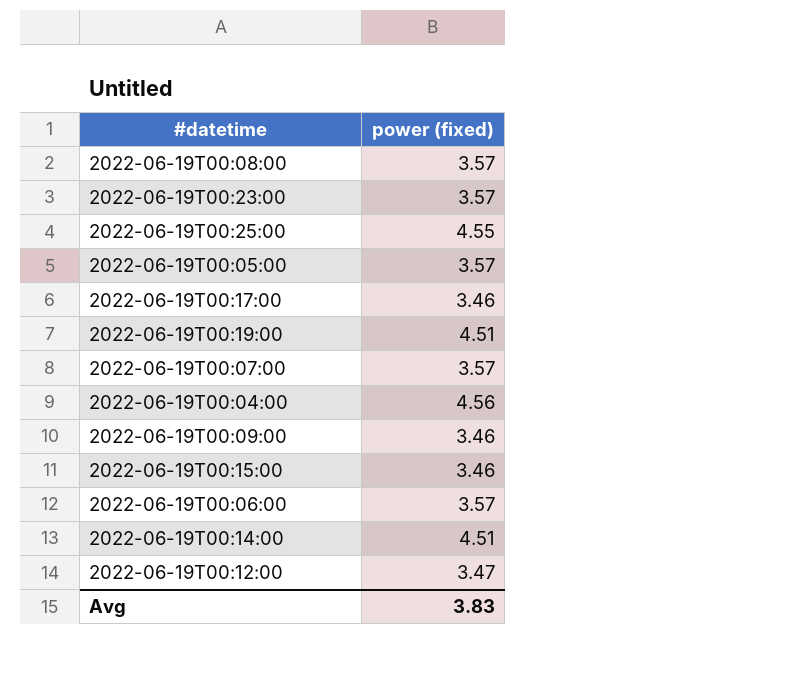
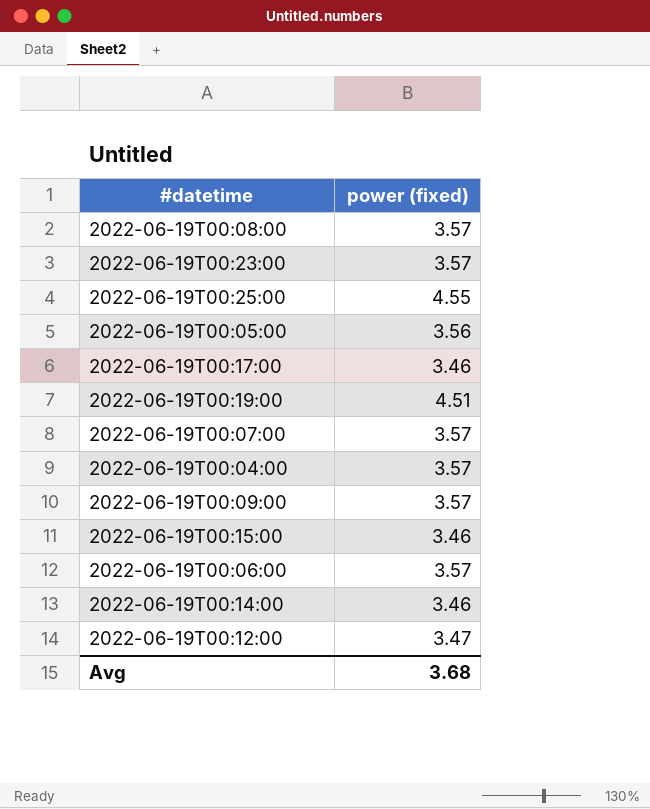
2022-06-19T00:05:00 | power (fixed): 3.57 -> 3.56
2022-06-19T00:04:00 | power (fixed): 4.56 -> 3.57
2022-06-19T00:09:00 | power (fixed): 3.46 -> 3.57
2022-06-19T00:14:00 | power (fixed): 4.51 -> 3.46
Avg | power (fixed): 3.83 -> 3.68

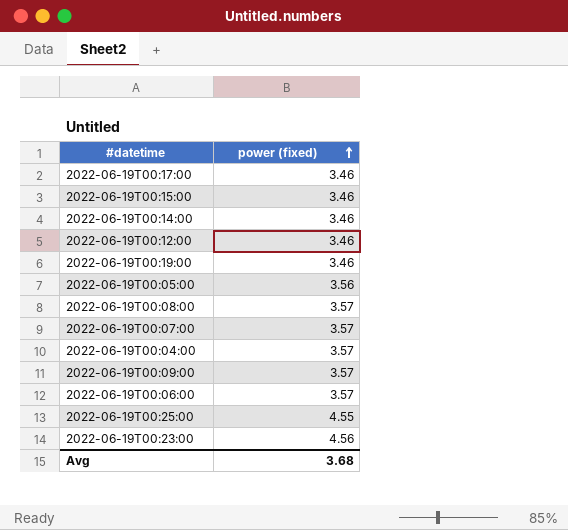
row order: none -> power (fixed) ascending
2022-06-19T00:12:00 | power (fixed): 3.47 -> 3.46
2022-06-19T00:19:00 | power (fixed): 4.51 -> 3.46
2022-06-19T00:23:00 | power (fixed): 3.57 -> 4.56

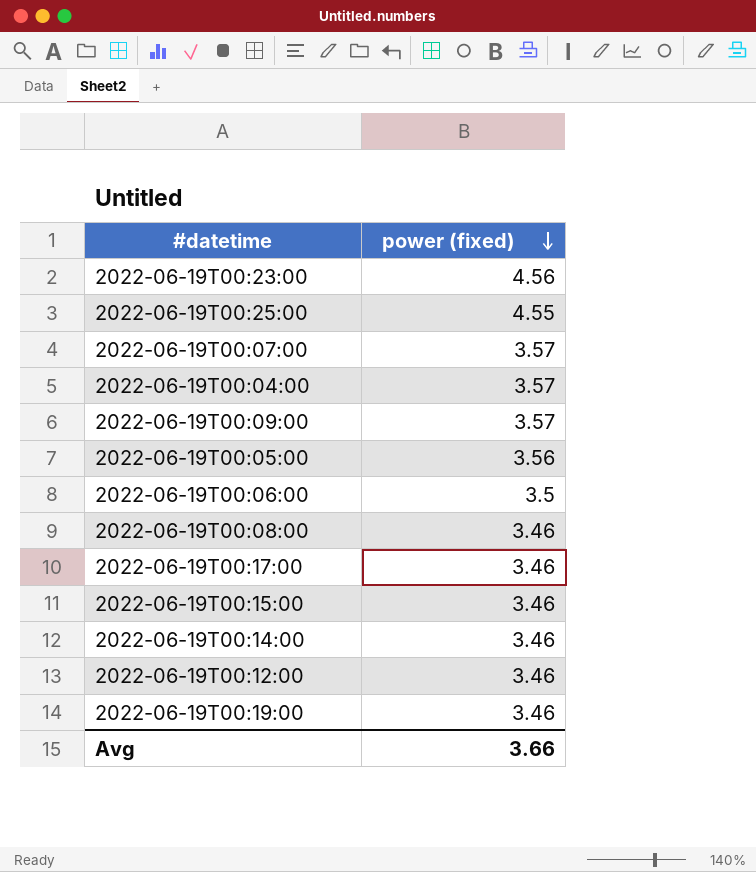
row order: power (fixed) ascending -> power (fixed) descending
2022-06-19T00:06:00 | power (fixed): 3.57 -> 3.5
2022-06-19T00:08:00 | power (fixed): 3.57 -> 3.46
Avg | power (fixed): 3.68 -> 3.66

